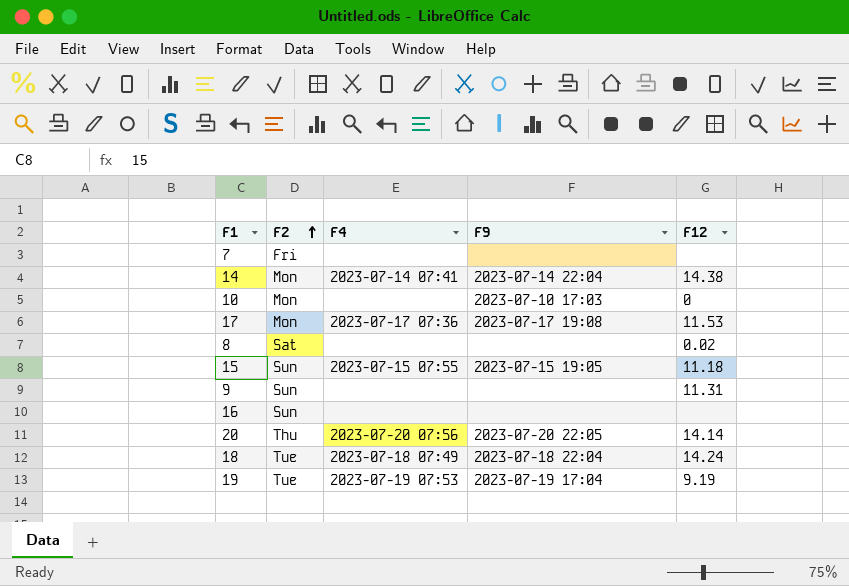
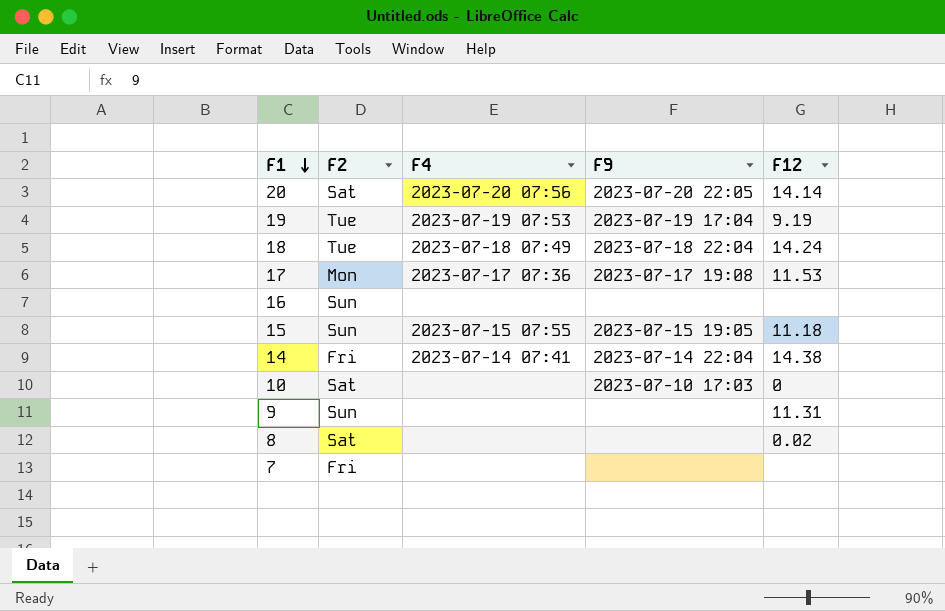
row order: F2 ascending -> F1 descending
20 | F2: Thu -> Sat
14 | F2: Mon -> Fri
10 | F2: Mon -> Sat

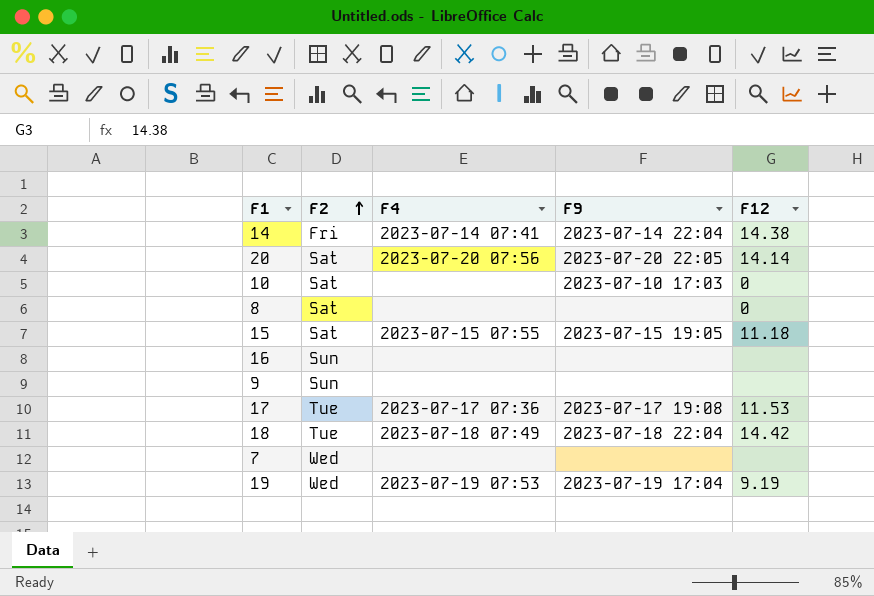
row order: F1 descending -> F2 ascending
8 | F12: 0.02 -> 0
15 | F2: Sun -> Sat
9 | F12: 11.31 -> none
17 | F2: Mon -> Tue
18 | F12: 14.24 -> 14.42
7 | F2: Fri -> Wed
19 | F2: Tue -> Wed

